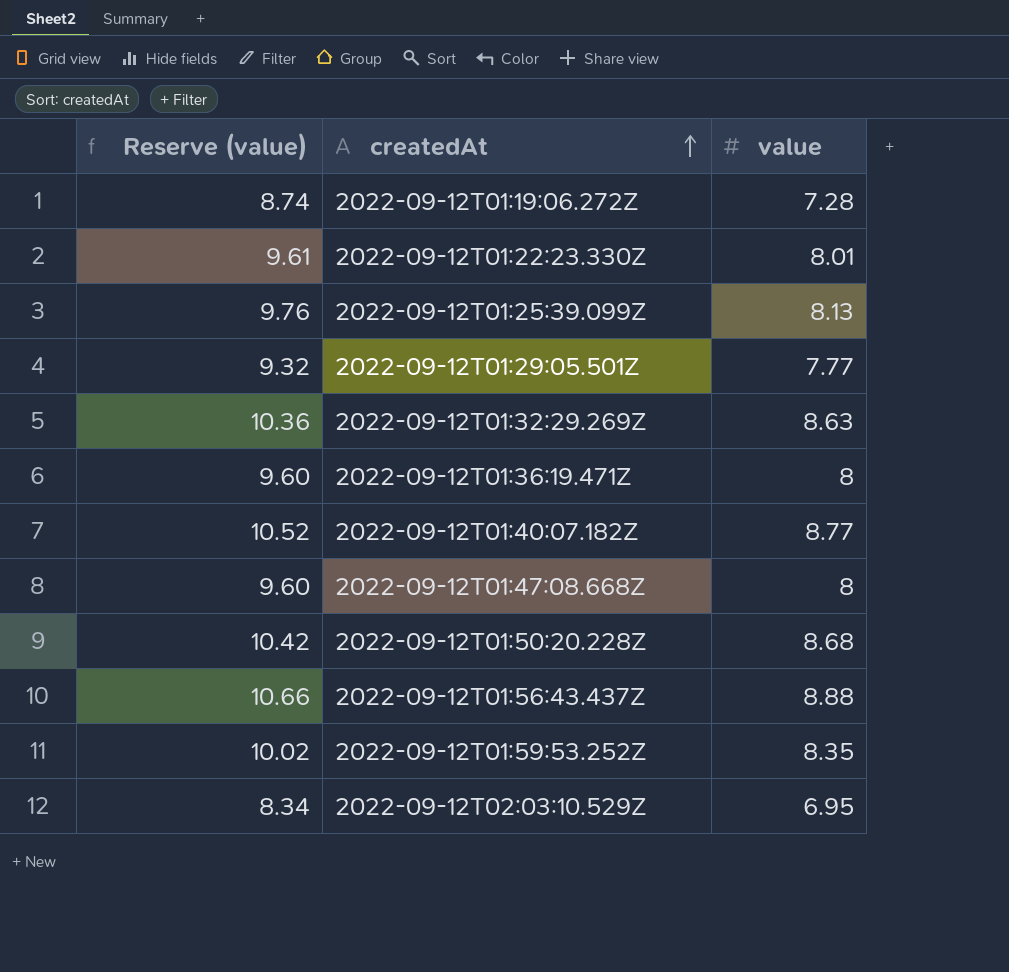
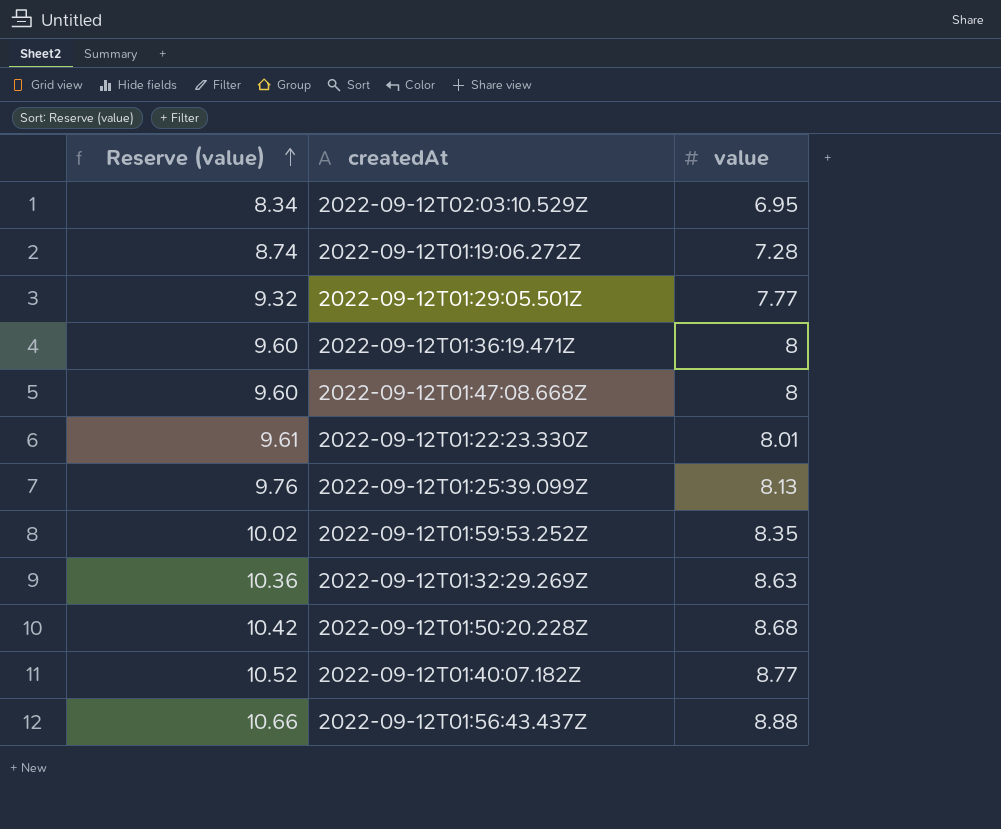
row order: createdAt ascending -> Reserve (value) ascending

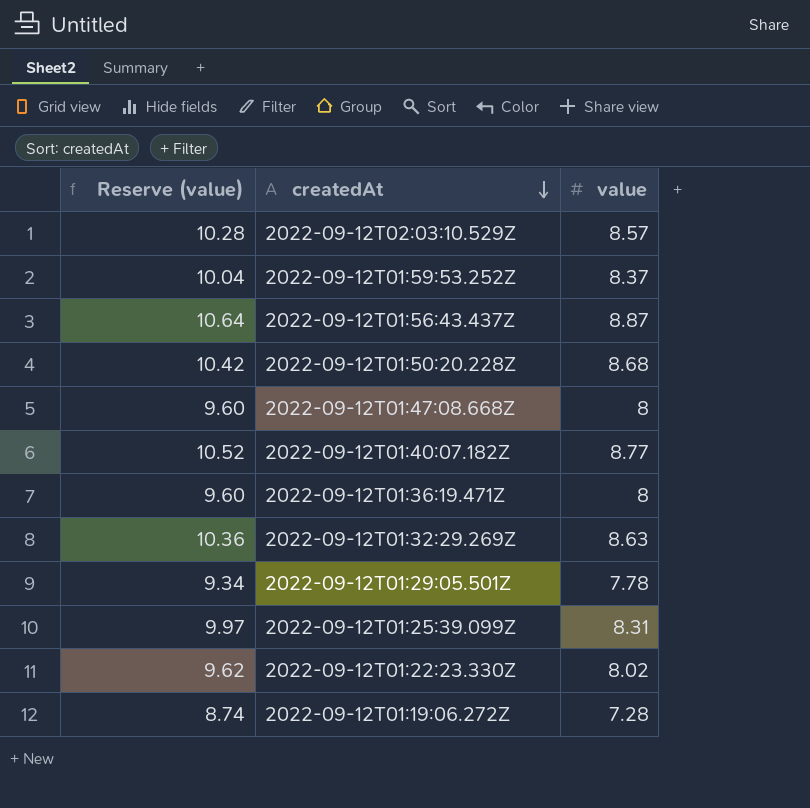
row order: Reserve (value) ascending -> createdAt descending
2022-09-12T02:03:10.529Z | Reserve (value): 8.34 -> 10.28
2022-09-12T02:03:10.529Z | value: 6.95 -> 8.57
2022-09-12T01:59:53.252Z | Reserve (value): 10.02 -> 10.04
2022-09-12T01:59:53.252Z | value: 8.35 -> 8.37
2022-09-12T01:56:43.437Z | Reserve (value): 10.66 -> 10.64
2022-09-12T01:56:43.437Z | value: 8.88 -> 8.87
2022-09-12T01:29:05.501Z | Reserve (value): 9.32 -> 9.34
2022-09-12T01:29:05.501Z | value: 7.77 -> 7.78
2022-09-12T01:25:39.099Z | Reserve (value): 9.76 -> 9.97
2022-09-12T01:25:39.099Z | value: 8.13 -> 8.31
2022-09-12T01:22:23.330Z | Reserve (value): 9.61 -> 9.62
2022-09-12T01:22:23.330Z | value: 8.01 -> 8.02

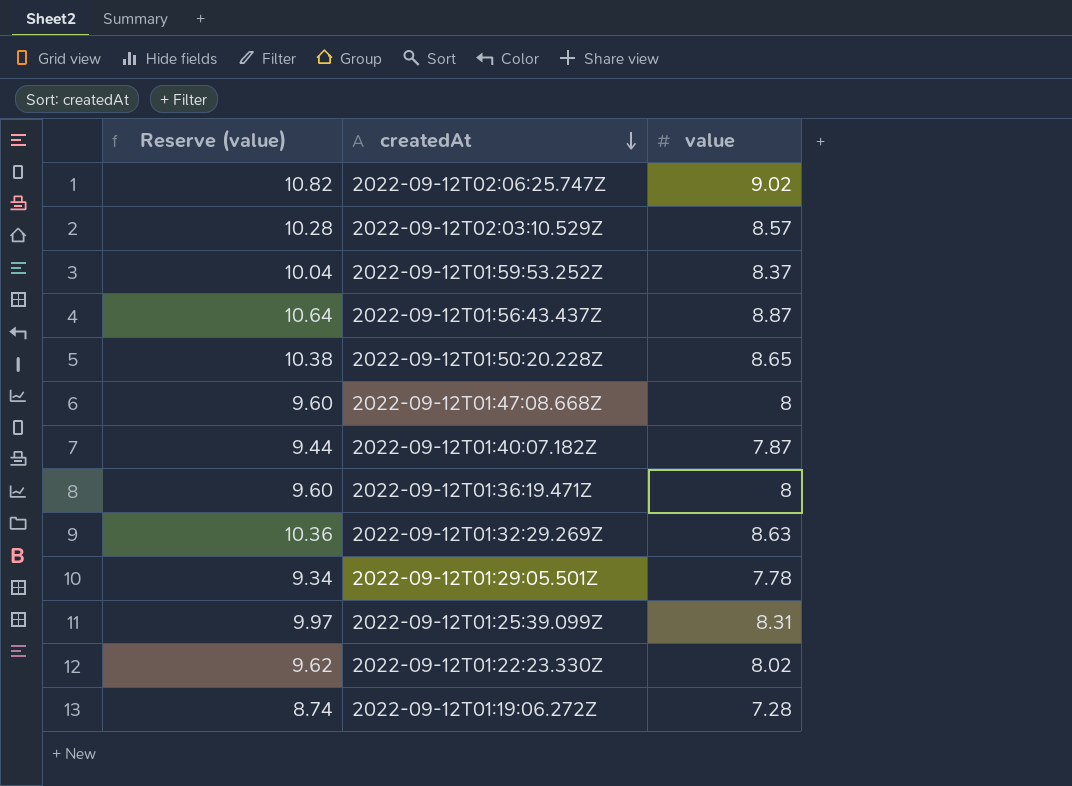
row 2022-09-12T02:06:25.747Z: none -> 10.82 | 9.02
2022-09-12T01:50:20.228Z | Reserve (value): 10.42 -> 10.38
2022-09-12T01:50:20.228Z | value: 8.68 -> 8.65
2022-09-12T01:40:07.182Z | Reserve (value): 10.52 -> 9.44
2022-09-12T01:40:07.182Z | value: 8.77 -> 7.87

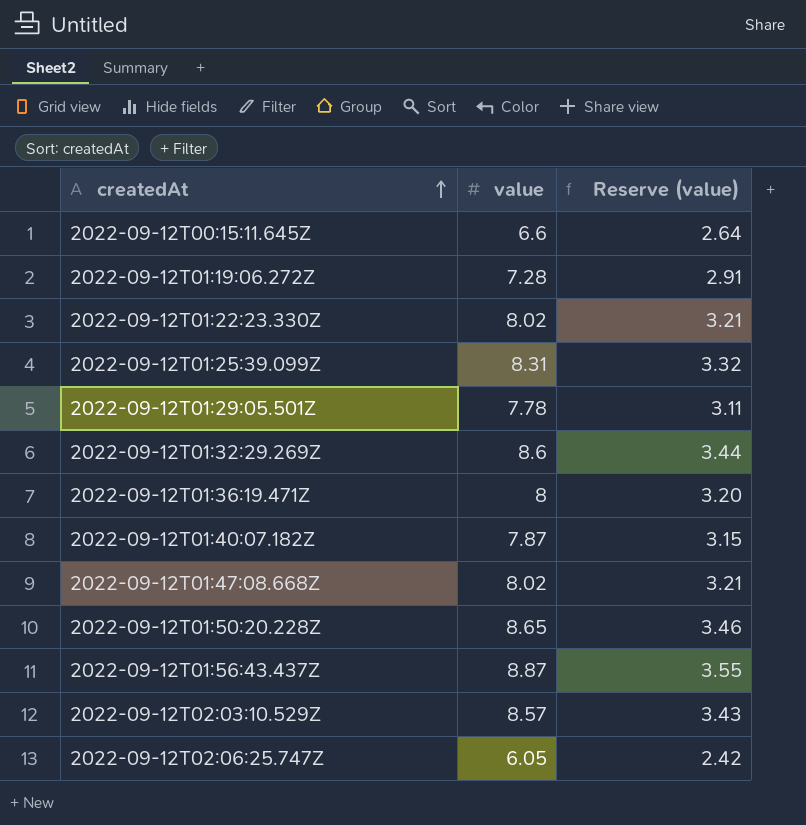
row order: createdAt descending -> createdAt ascending
column Reserve (value) | formula: [value] * 1.2 -> [value] * 0.4
column Reserve (value) | position: 1 -> 3
row 2022-09-12T01:59:53.252Z: 10.04 | 8.37 -> none
row 2022-09-12T00:15:11.645Z: none -> 6.6 | 2.64
2022-09-12T01:32:29.269Z | value: 8.63 -> 8.6
2022-09-12T01:47:08.668Z | value: 8 -> 8.02
2022-09-12T02:06:25.747Z | value: 9.02 -> 6.05

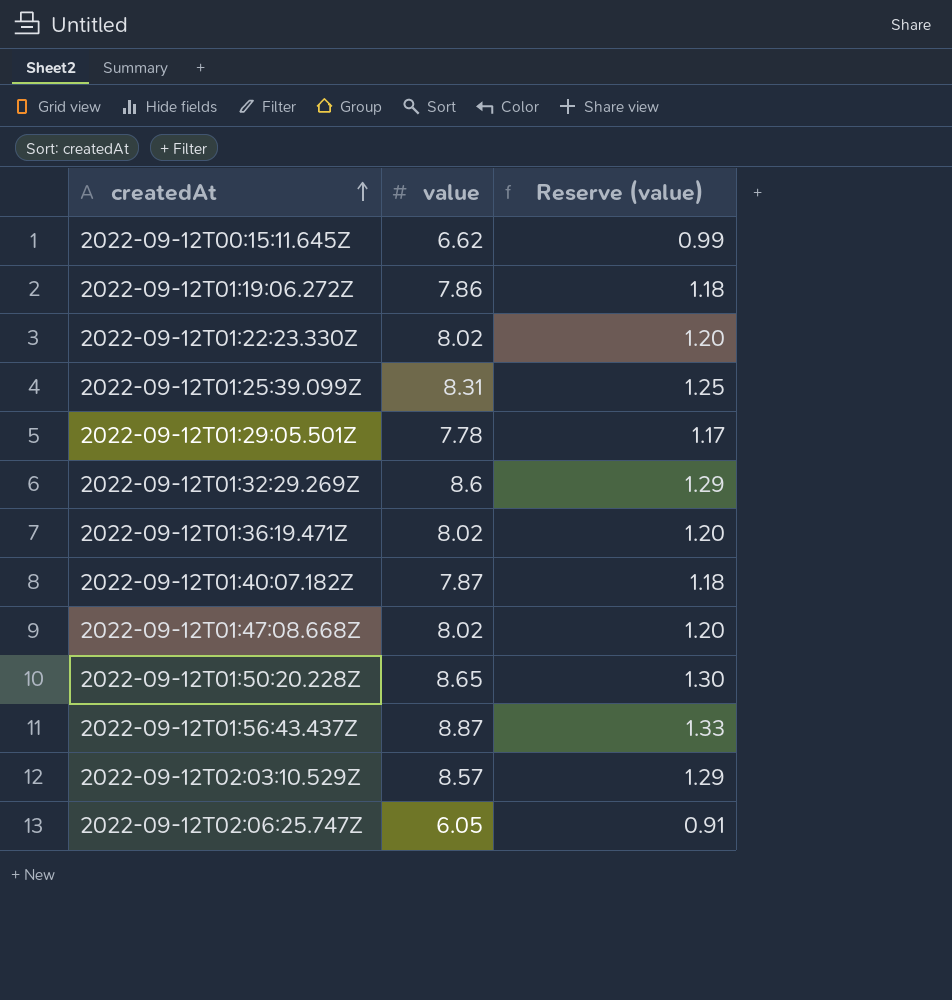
column Reserve (value) | formula: [value] * 0.4 -> [value] * 0.15
2022-09-12T00:15:11.645Z | value: 6.6 -> 6.62
2022-09-12T01:19:06.272Z | value: 7.28 -> 7.86
2022-09-12T01:36:19.471Z | value: 8 -> 8.02

